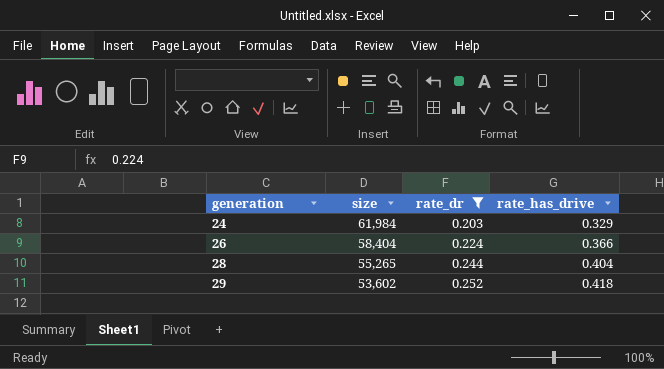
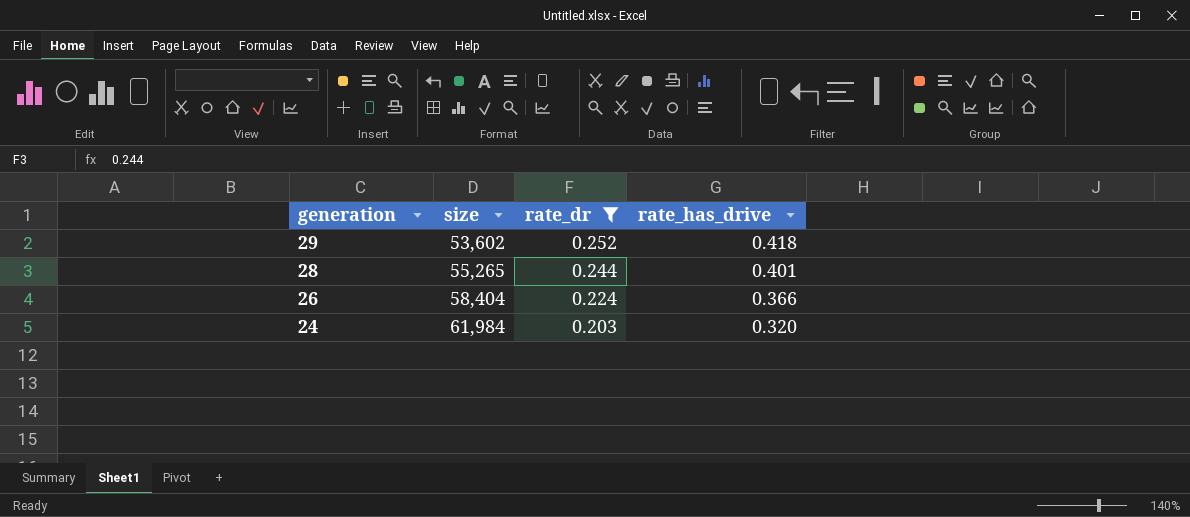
row order: generation ascending -> generation descending
28 | rate_has_drive: 0.404 -> 0.401
24 | rate_has_drive: 0.329 -> 0.320

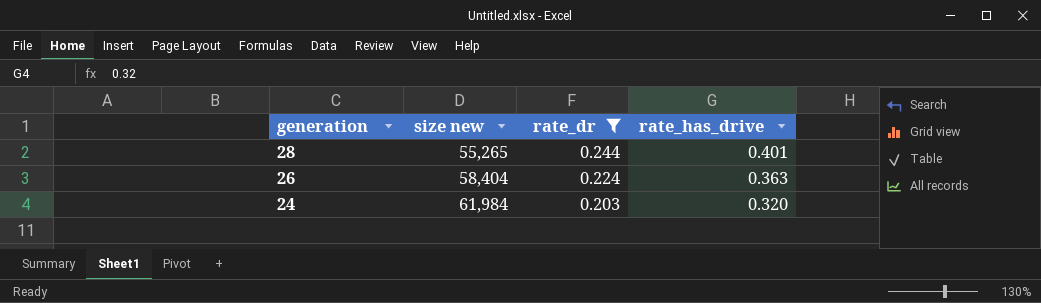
column name: size -> size new
row 29: 53,602 | 0.252 | 0.418 -> none
26 | rate_has_drive: 0.366 -> 0.363

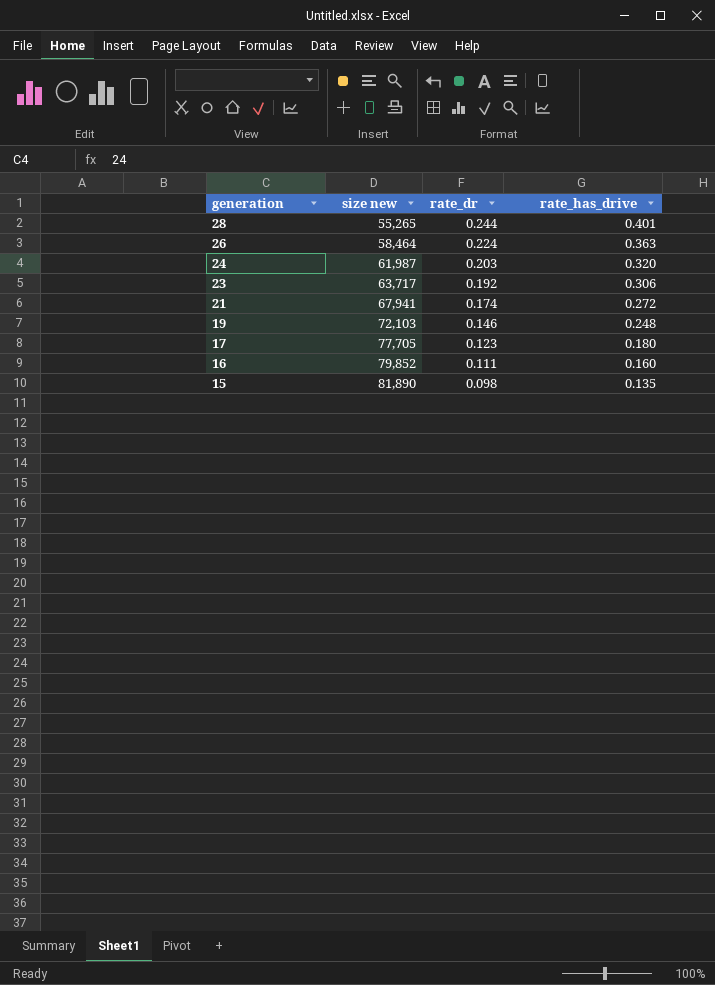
filter: rate_dr >= 0.203 -> none
26 | size new: 58,404 -> 58,464
24 | size new: 61,984 -> 61,987

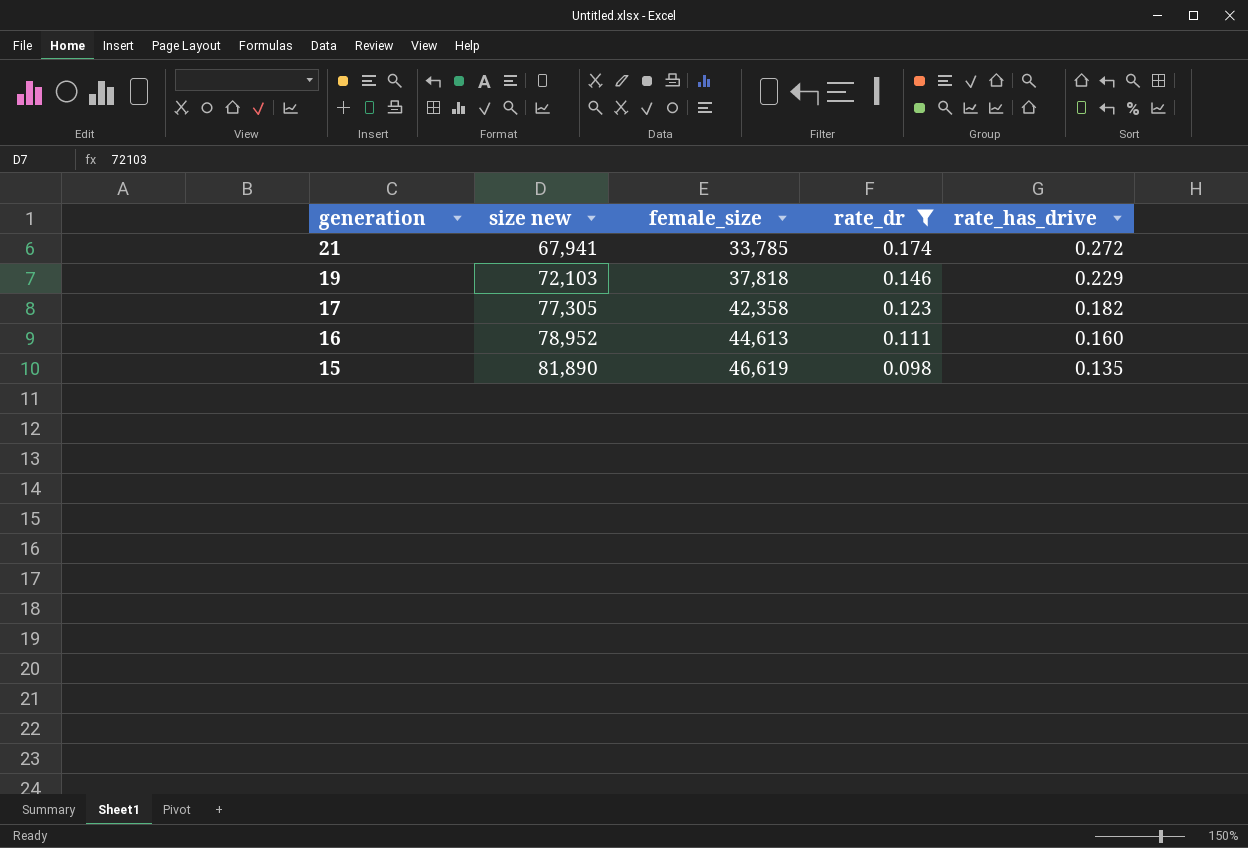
filter: none -> rate_dr <= 0.174
column female_size | position: none -> 3
19 | rate_has_drive: 0.248 -> 0.229
17 | size new: 77,705 -> 77,305
17 | rate_has_drive: 0.180 -> 0.182
16 | size new: 79,852 -> 78,952

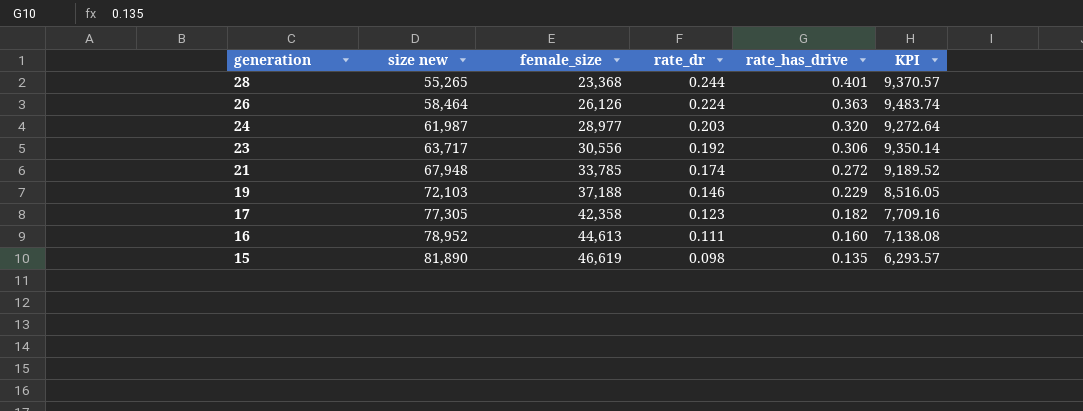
filter: rate_dr <= 0.174 -> none
column KPI | formula: none -> [female_size] * [rate_has_drive]
21 | size new: 67,941 -> 67,948
19 | female_size: 37,818 -> 37,188

